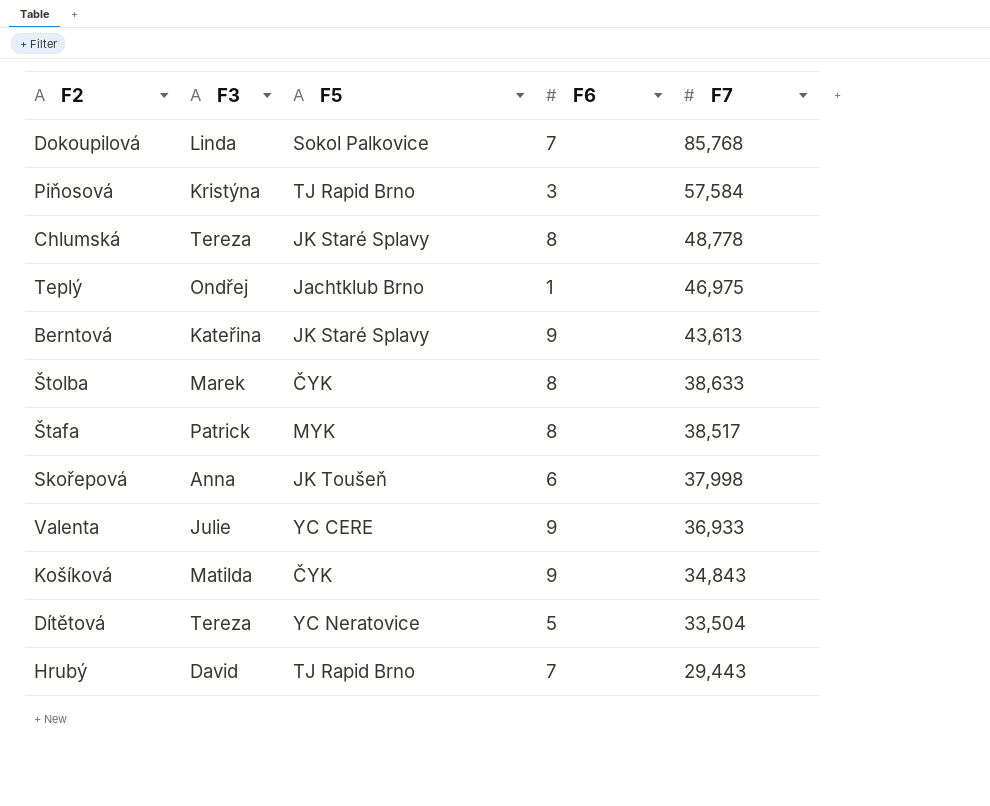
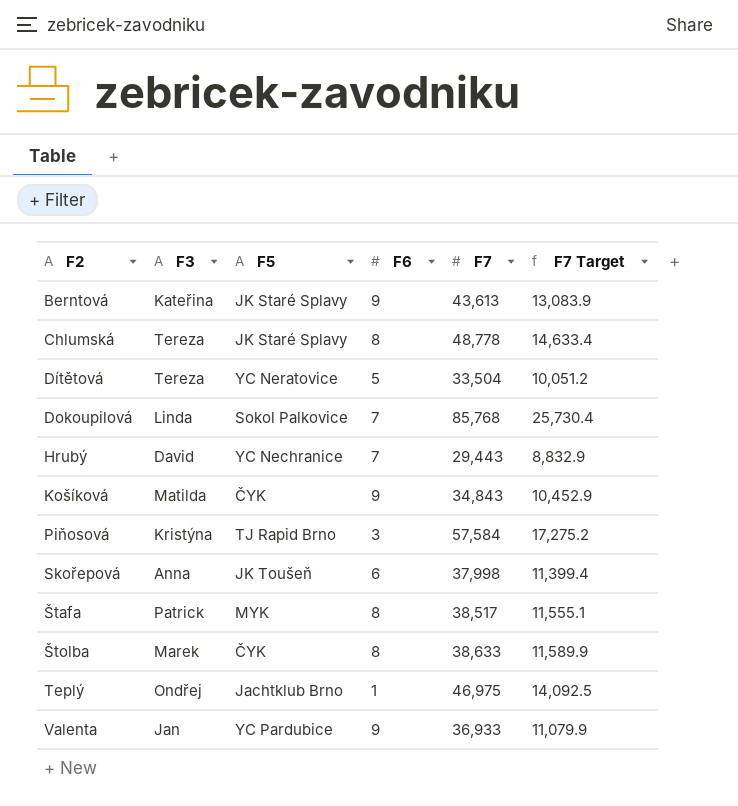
row order: F7 descending -> F2 ascending
column F7 Target | formula: none -> [F7] * 0.3
Hrubý | F5: TJ Rapid Brno -> YC Nechranice
Valenta | F3: Julie -> Jan
Valenta | F5: YC CERE -> YC Pardubice

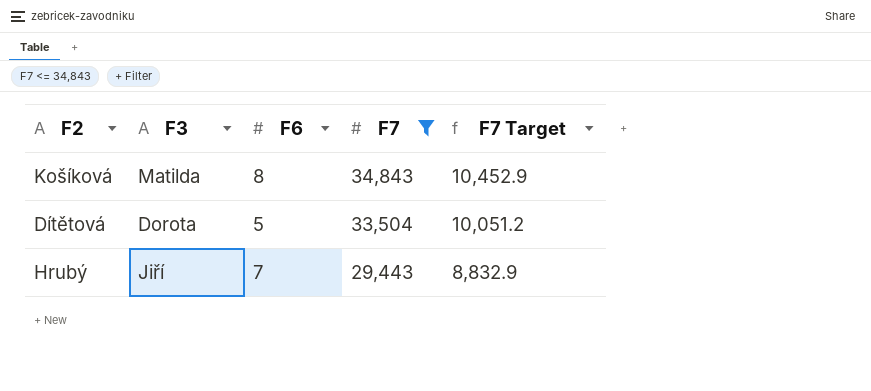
filter: none -> F7 <= 34,843
row order: F2 ascending -> F7 descending
column F5 | position: 3 -> none
Košíková | F6: 9 -> 8
Dítětová | F3: Tereza -> Dorota
Hrubý | F3: David -> Jiří

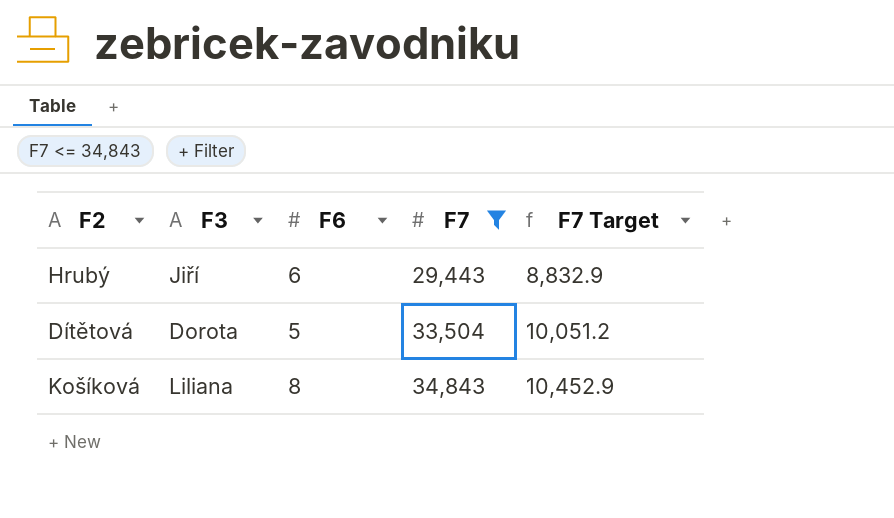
row order: F7 descending -> F7 ascending
Hrubý | F6: 7 -> 6
Košíková | F3: Matilda -> Liliana

